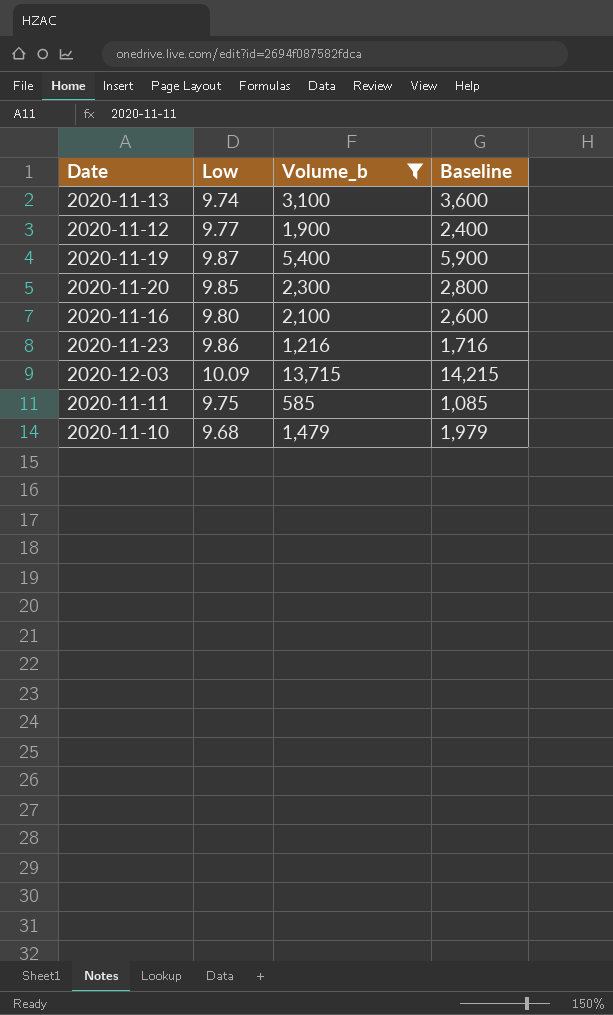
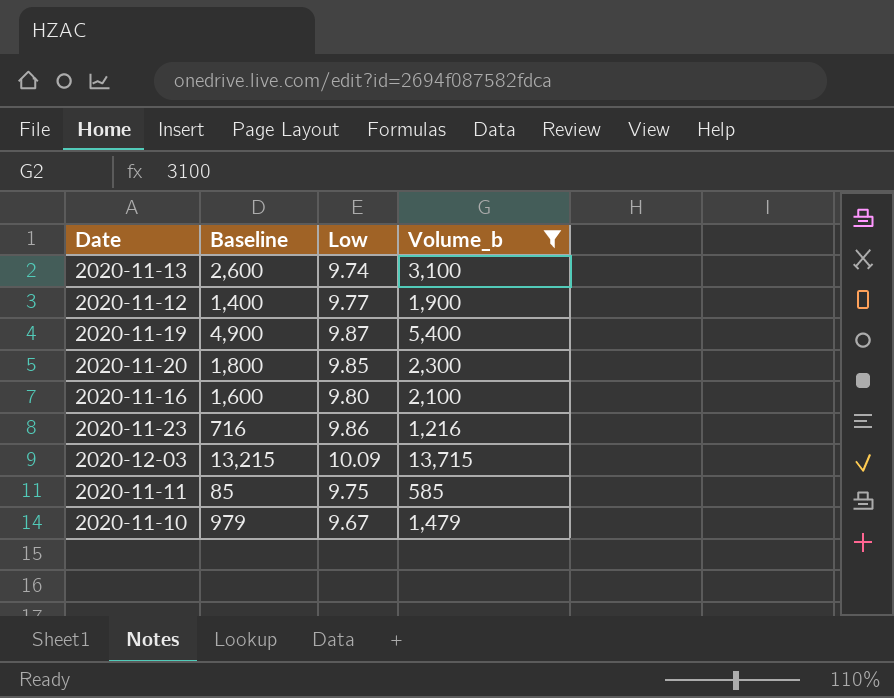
column Baseline | formula: [Volume_b] + 500 -> [Volume_b] - 500
column Baseline | position: 4 -> 2
2020-11-10 | Low: 9.68 -> 9.67

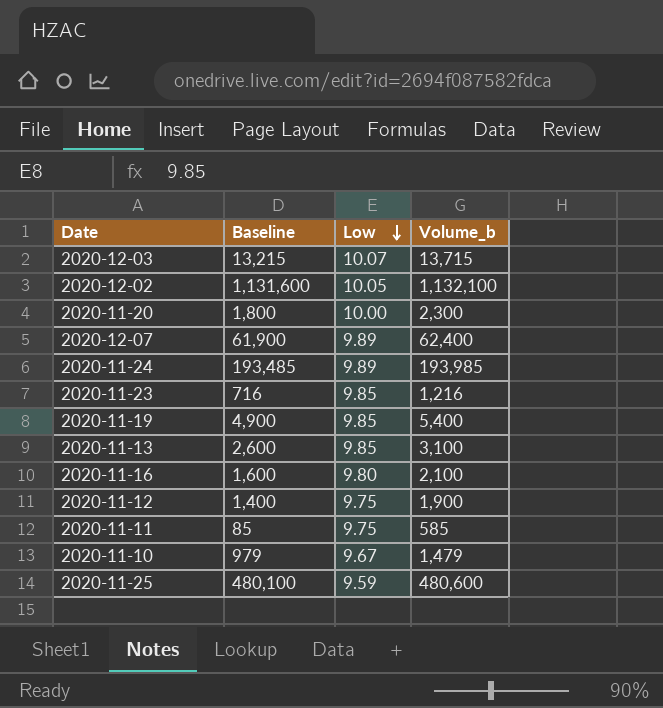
filter: Volume_b <= 13,715 -> none
row order: none -> Low descending
2020-12-03 | Low: 10.09 -> 10.07
2020-11-20 | Low: 9.85 -> 10.00
2020-11-23 | Low: 9.86 -> 9.85
2020-11-19 | Low: 9.87 -> 9.85
2020-11-13 | Low: 9.74 -> 9.85
2020-11-12 | Low: 9.77 -> 9.75

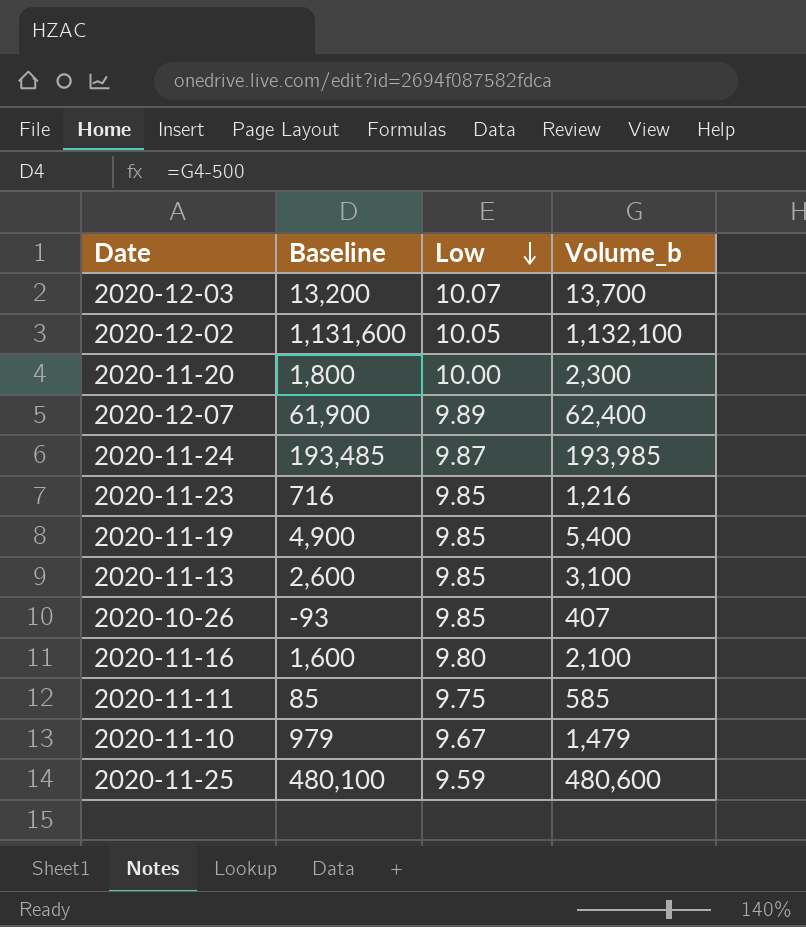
row 2020-11-12: 1,400 | 9.75 | 1,900 -> none
2020-12-03 | Baseline: 13,215 -> 13,200
2020-12-03 | Volume_b: 13,715 -> 13,700
2020-11-24 | Low: 9.89 -> 9.87
row 2020-10-26: none -> -93 | 9.85 | 407

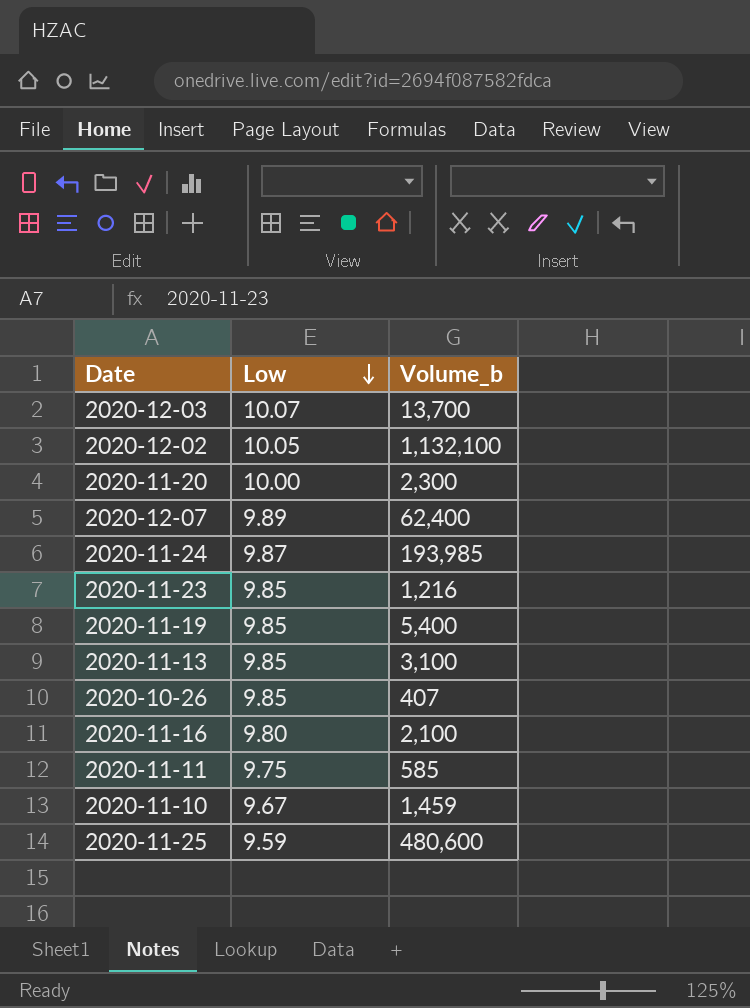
column Baseline | formula: [Volume_b] - 500 -> none
2020-11-10 | Volume_b: 1,479 -> 1,459

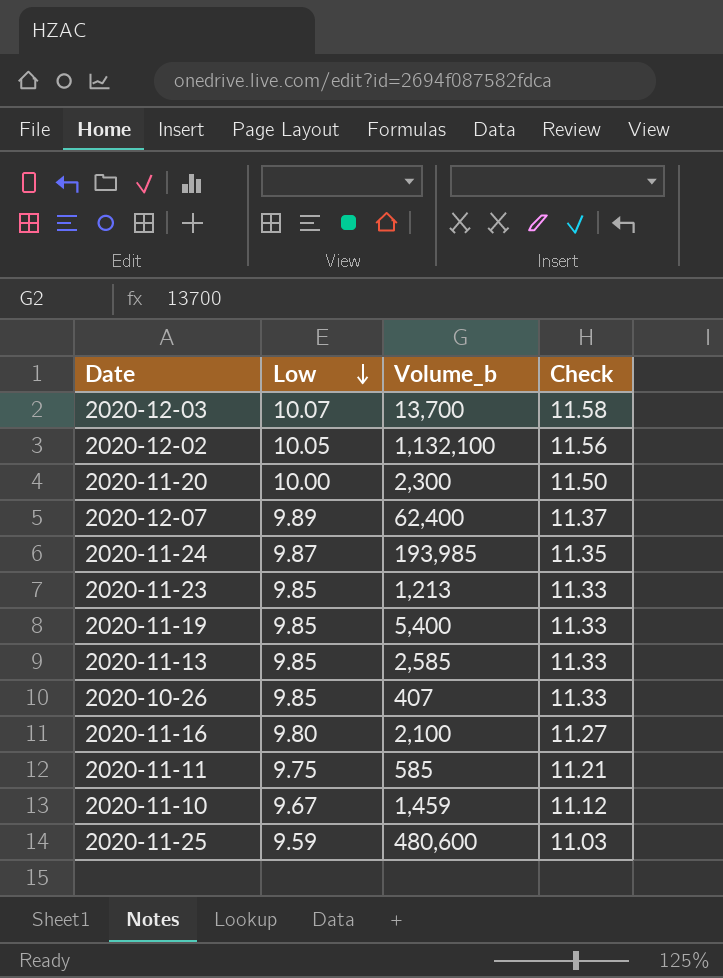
column Check | formula: none -> [Low] * 1.15
2020-11-23 | Volume_b: 1,216 -> 1,213
2020-11-13 | Volume_b: 3,100 -> 2,585

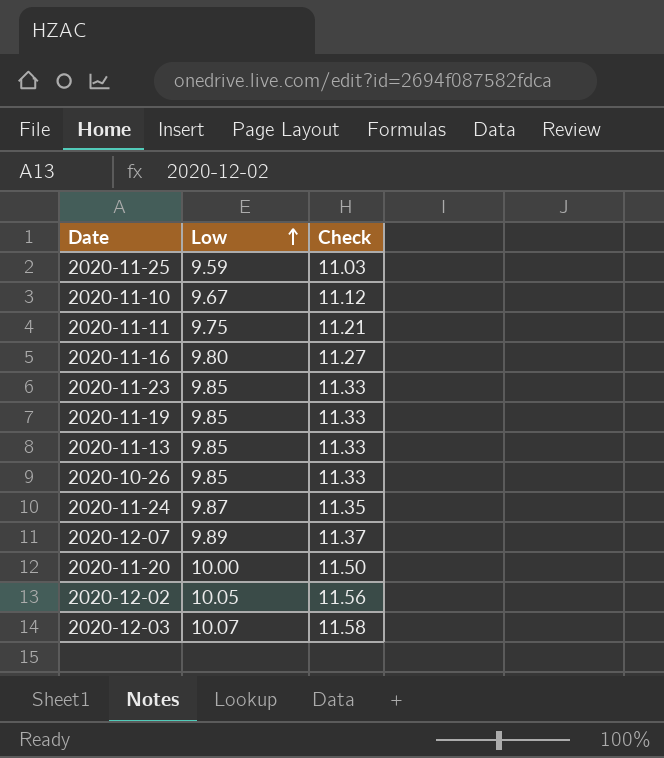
row order: Low descending -> Low ascending
column Volume_b | position: 3 -> none

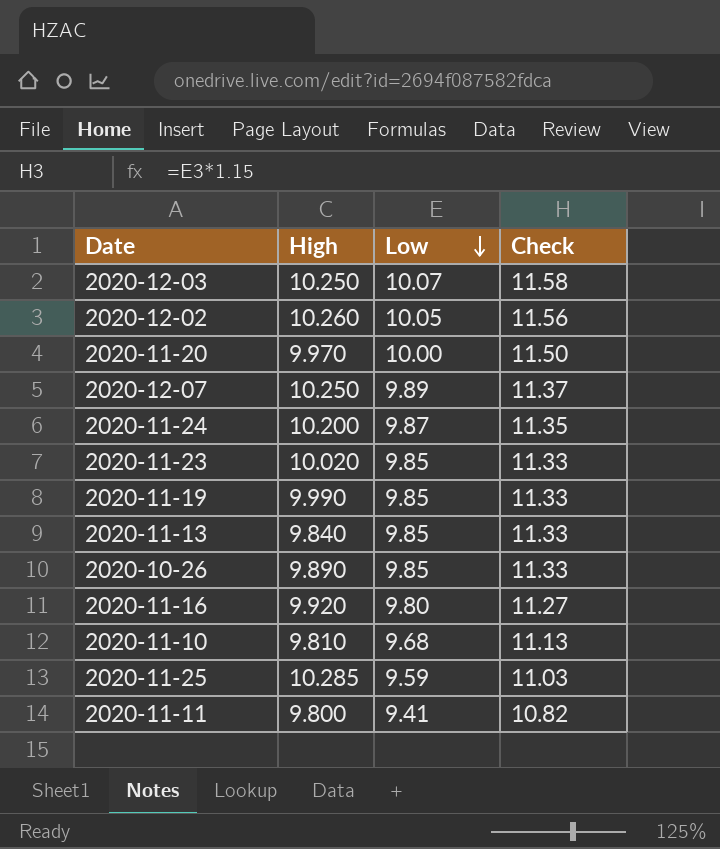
row order: Low ascending -> Low descending
column High | position: none -> 2
2020-11-10 | Low: 9.67 -> 9.68
2020-11-10 | Check: 11.12 -> 11.13
2020-11-11 | Low: 9.75 -> 9.41
2020-11-11 | Check: 11.21 -> 10.82

